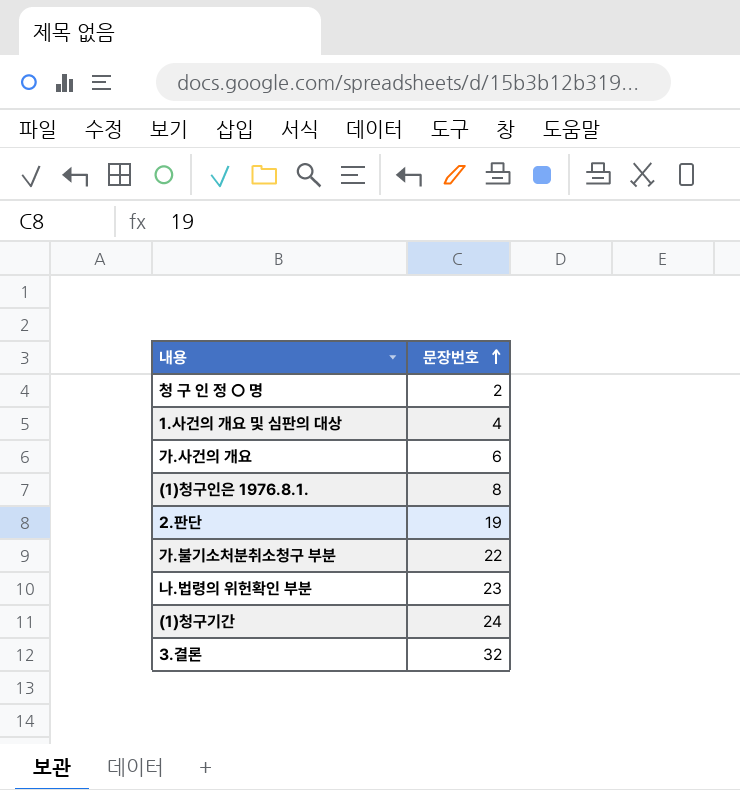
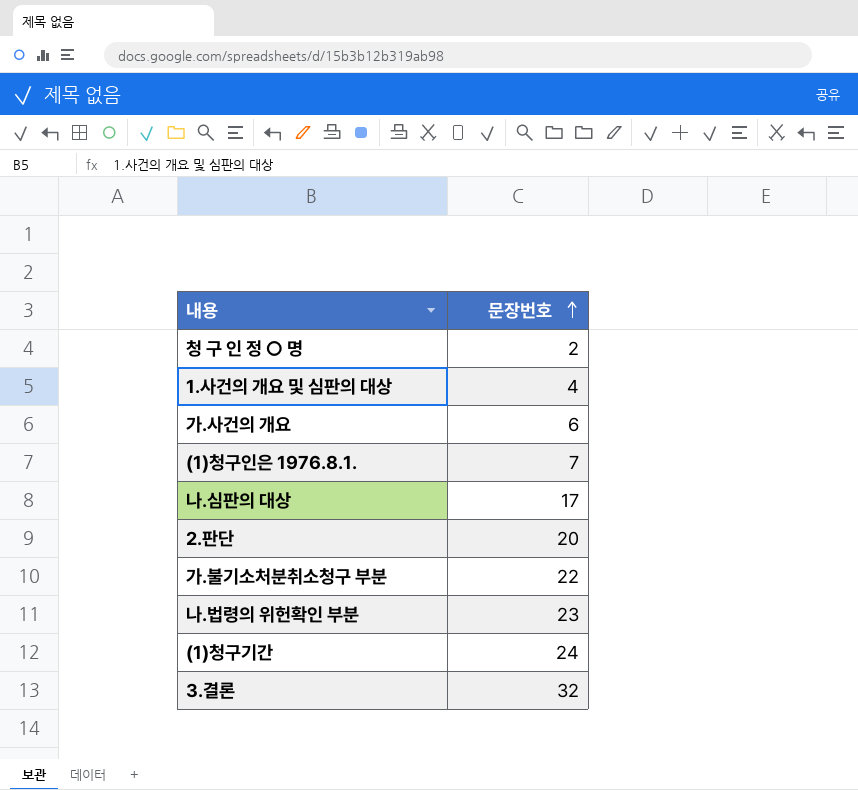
(1)청구인은 1976.8.1. | 문장번호: 8 -> 7
row 나.심판의 대상: none -> 17
2.판단 | 문장번호: 19 -> 20

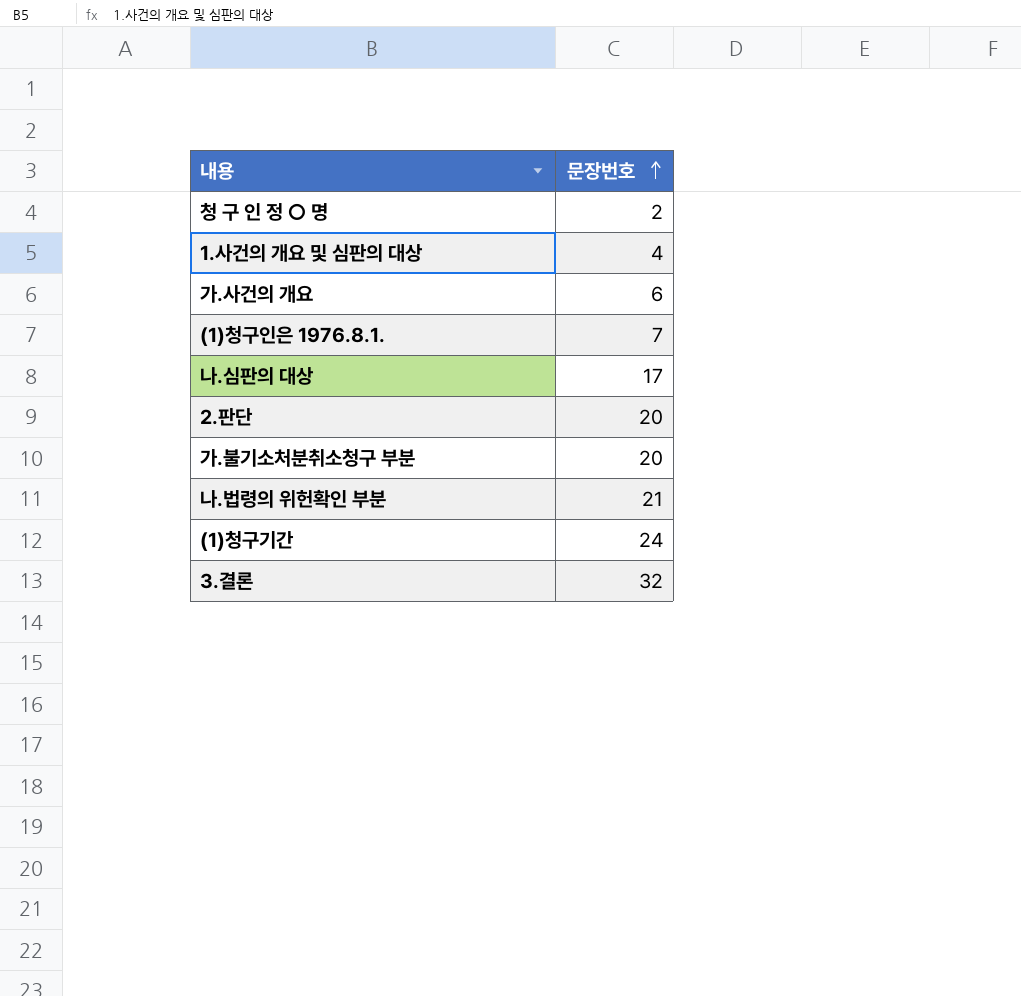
가.불기소처분취소청구 부분 | 문장번호: 22 -> 20
나.법령의 위헌확인 부분 | 문장번호: 23 -> 21

